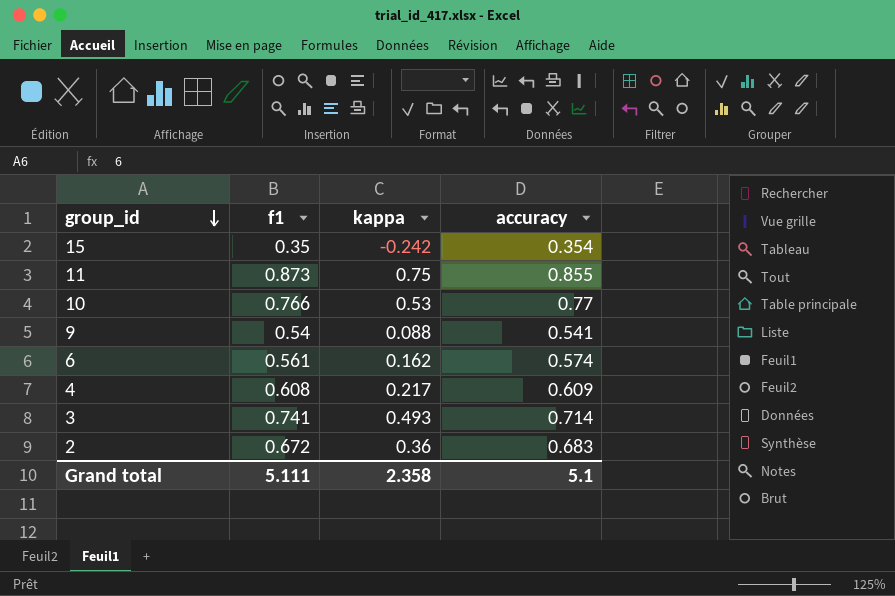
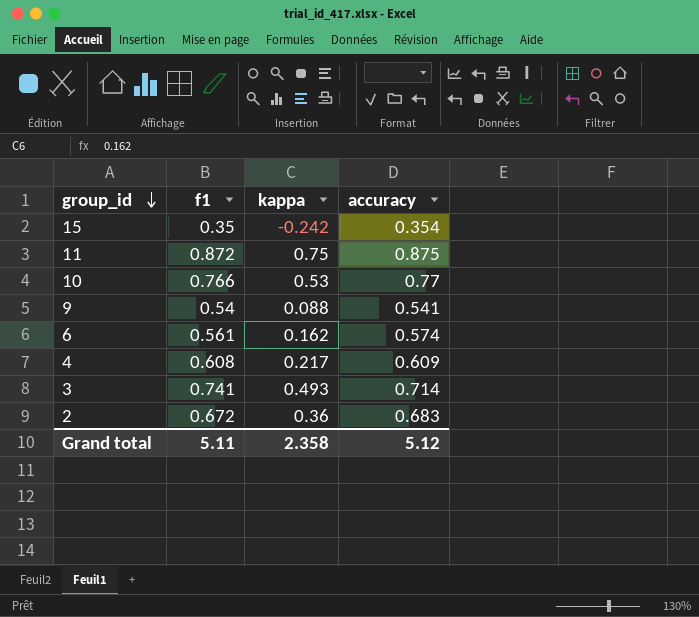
11 | f1: 0.873 -> 0.872
11 | accuracy: 0.855 -> 0.875
Grand total | f1: 5.111 -> 5.11
Grand total | accuracy: 5.1 -> 5.12

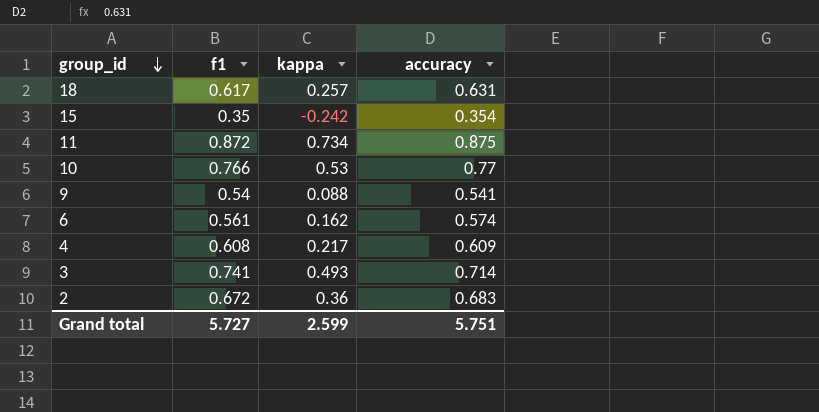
row 18: none -> 0.617 | 0.257 | 0.631
11 | kappa: 0.75 -> 0.734
Grand total | f1: 5.11 -> 5.727
Grand total | kappa: 2.358 -> 2.599
Grand total | accuracy: 5.12 -> 5.751

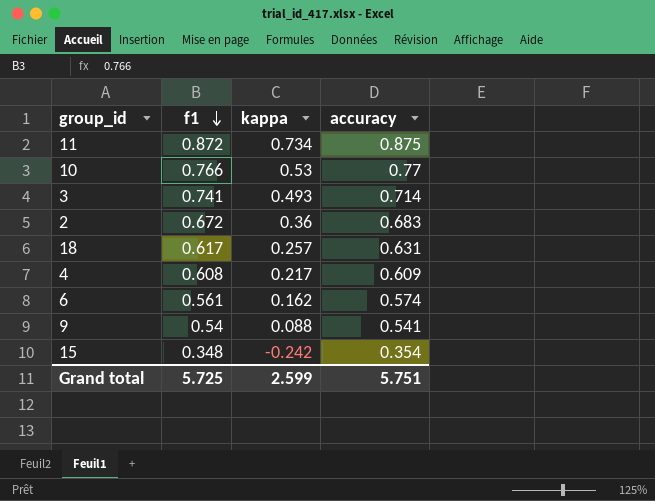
row order: group_id descending -> f1 descending
15 | f1: 0.35 -> 0.348
Grand total | f1: 5.727 -> 5.725

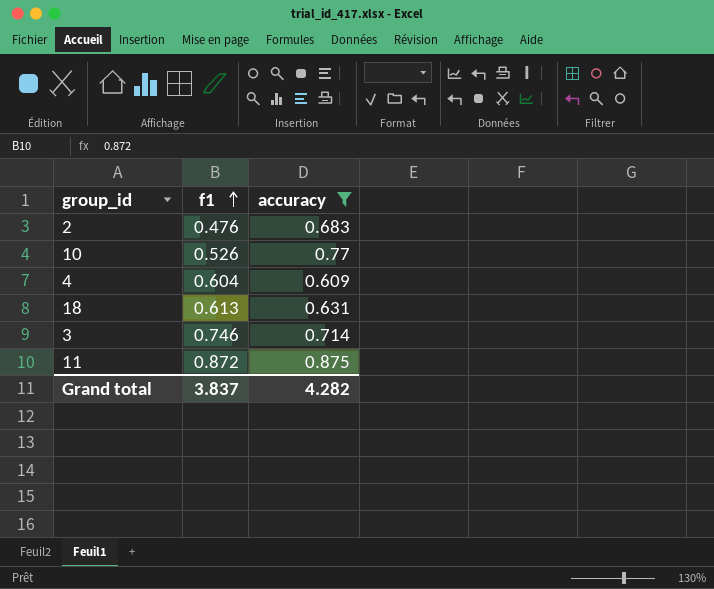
filter: none -> accuracy >= 0.609
row order: f1 descending -> f1 ascending
column kappa | position: 3 -> none
2 | f1: 0.672 -> 0.476
10 | f1: 0.766 -> 0.526
4 | f1: 0.608 -> 0.604
18 | f1: 0.617 -> 0.613
3 | f1: 0.741 -> 0.746
Grand total | f1: 5.725 -> 3.837
Grand total | accuracy: 5.751 -> 4.282

